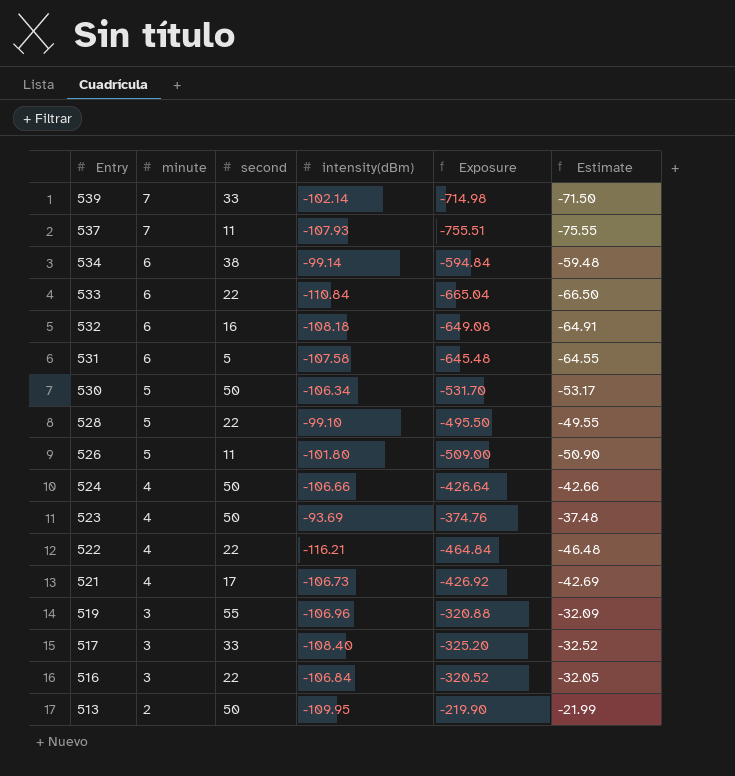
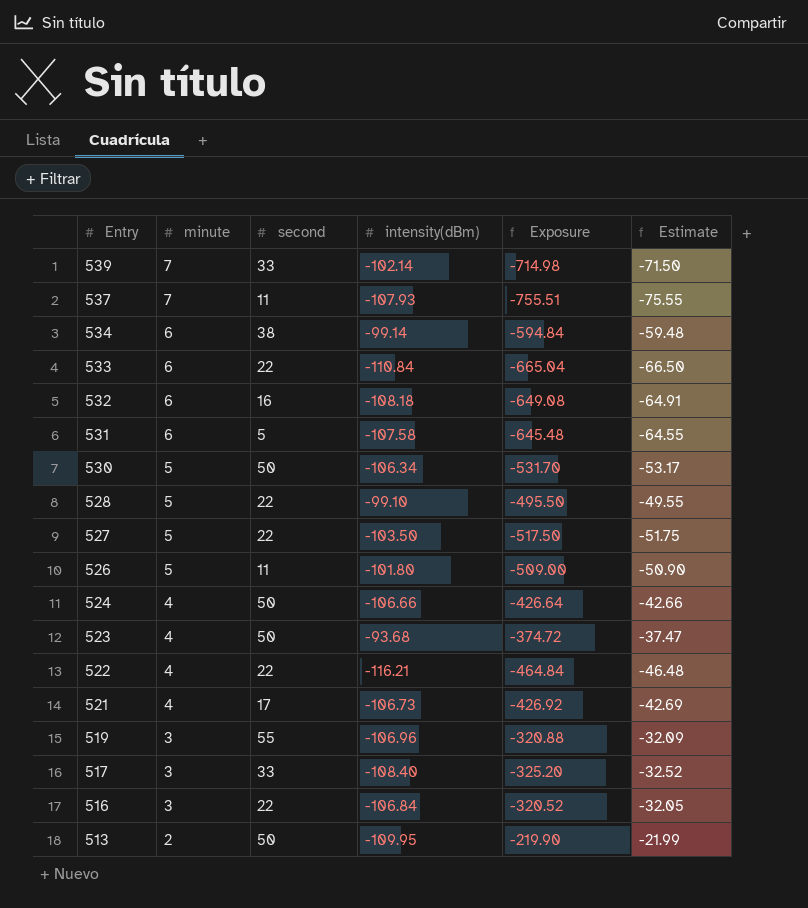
row 527: none -> 5 | 22 | -103.50 | -517.50 | -51.75
523 | intensity(dBm): -93.69 -> -93.68
523 | Exposure: -374.76 -> -374.72
523 | Estimate: -37.48 -> -37.47

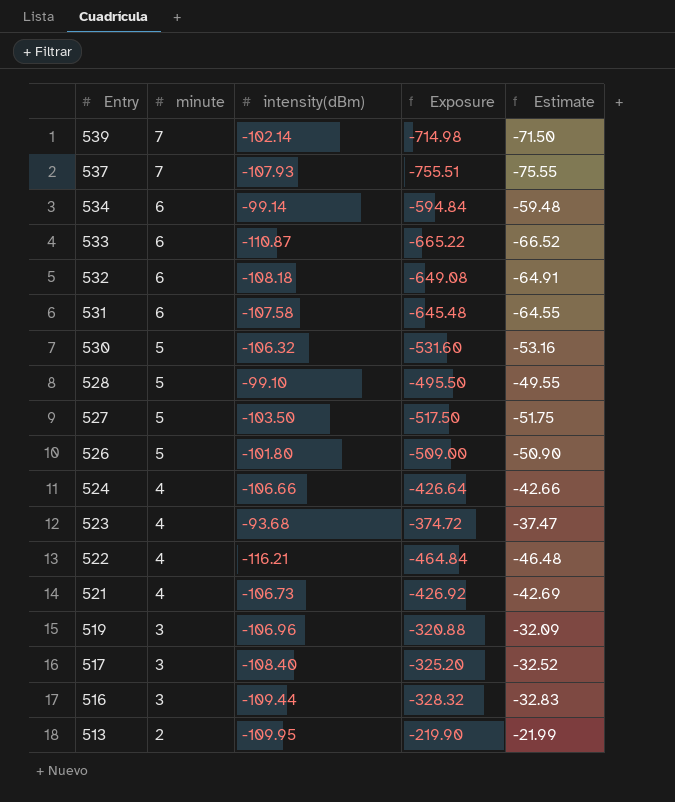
column second | position: 3 -> none
533 | intensity(dBm): -110.84 -> -110.87
533 | Exposure: -665.04 -> -665.22
533 | Estimate: -66.50 -> -66.52
530 | intensity(dBm): -106.34 -> -106.32
530 | Exposure: -531.70 -> -531.60
530 | Estimate: -53.17 -> -53.16
516 | intensity(dBm): -106.84 -> -109.44
516 | Exposure: -320.52 -> -328.32
516 | Estimate: -32.05 -> -32.83

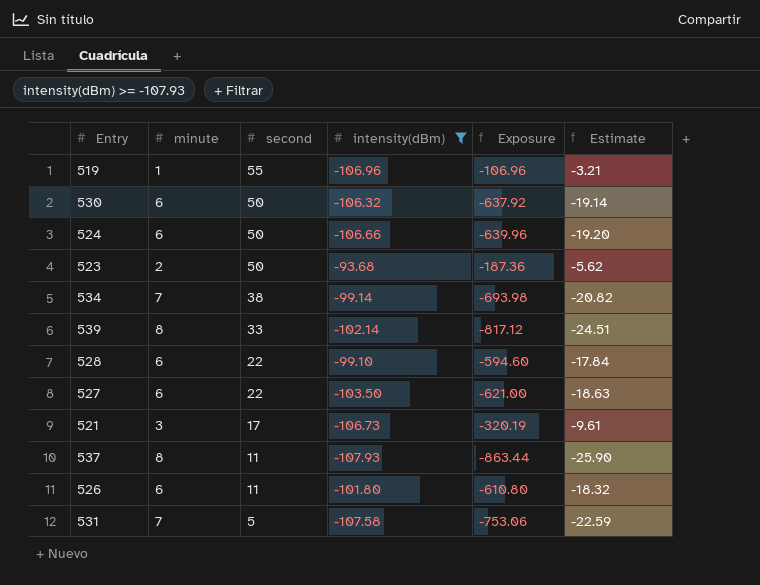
filter: none -> intensity(dBm) >= -107.93
row order: Entry descending -> second descending
column second | position: none -> 3
column Estimate | formula: [Exposure] * 0.1 -> [Exposure] * 0.03
519 | minute: 3 -> 1
519 | Exposure: -320.88 -> -106.96
530 | minute: 5 -> 6
530 | Exposure: -531.60 -> -637.92
524 | minute: 4 -> 6
524 | Exposure: -426.64 -> -639.96
523 | minute: 4 -> 2
523 | Exposure: -374.72 -> -187.36
534 | minute: 6 -> 7
534 | Exposure: -594.84 -> -693.98
539 | minute: 7 -> 8
539 | Exposure: -714.98 -> -817.12
528 | minute: 5 -> 6
528 | Exposure: -495.50 -> -594.60
527 | minute: 5 -> 6
527 | Exposure: -517.50 -> -621.00
521 | minute: 4 -> 3
521 | Exposure: -426.92 -> -320.19
537 | minute: 7 -> 8
537 | Exposure: -755.51 -> -863.44
526 | minute: 5 -> 6
526 | Exposure: -509.00 -> -610.80
531 | minute: 6 -> 7
531 | Exposure: -645.48 -> -753.06

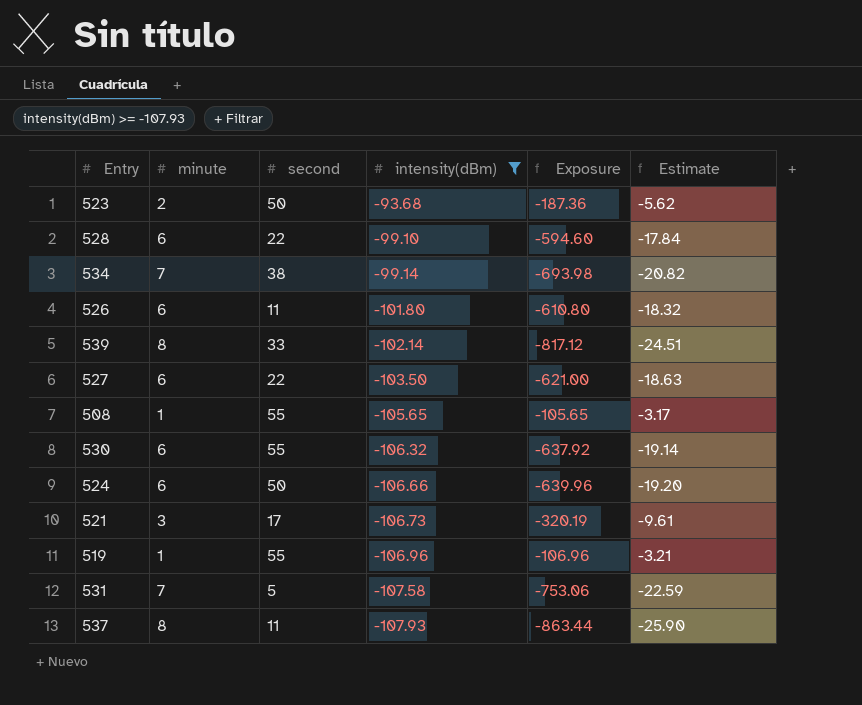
row order: second descending -> intensity(dBm) descending
row 508: none -> 1 | 55 | -105.65 | -105.65 | -3.17
530 | second: 50 -> 55

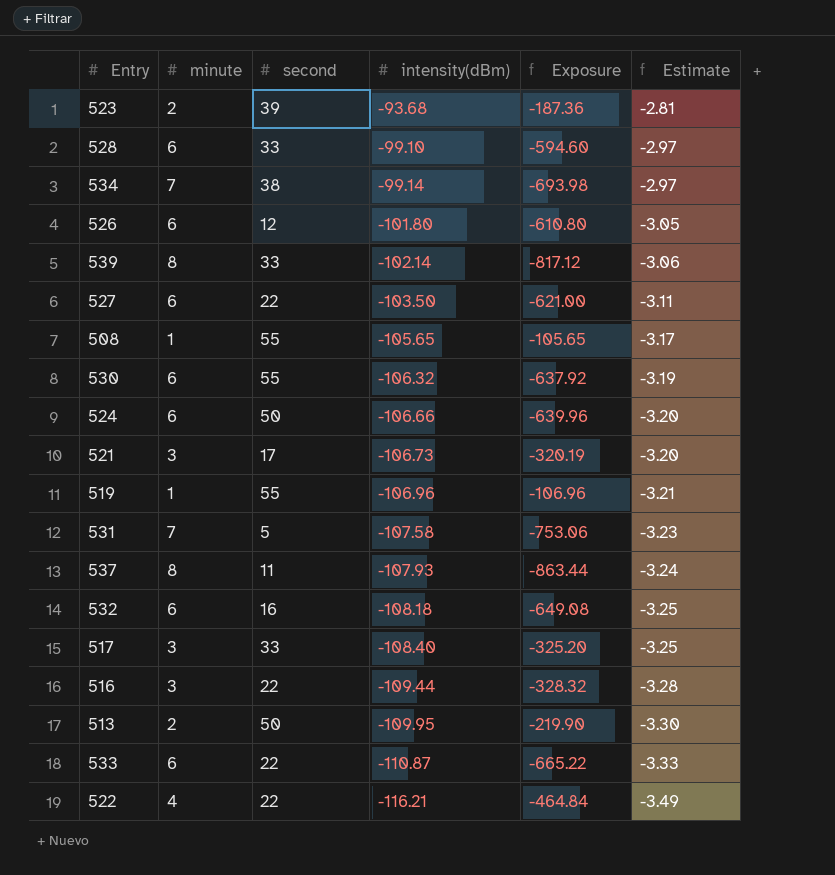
filter: intensity(dBm) >= -107.93 -> none
column Estimate | formula: [Exposure] * 0.03 -> [intensity(dBm)] * 0.03
523 | second: 50 -> 39
528 | second: 22 -> 33
526 | second: 11 -> 12

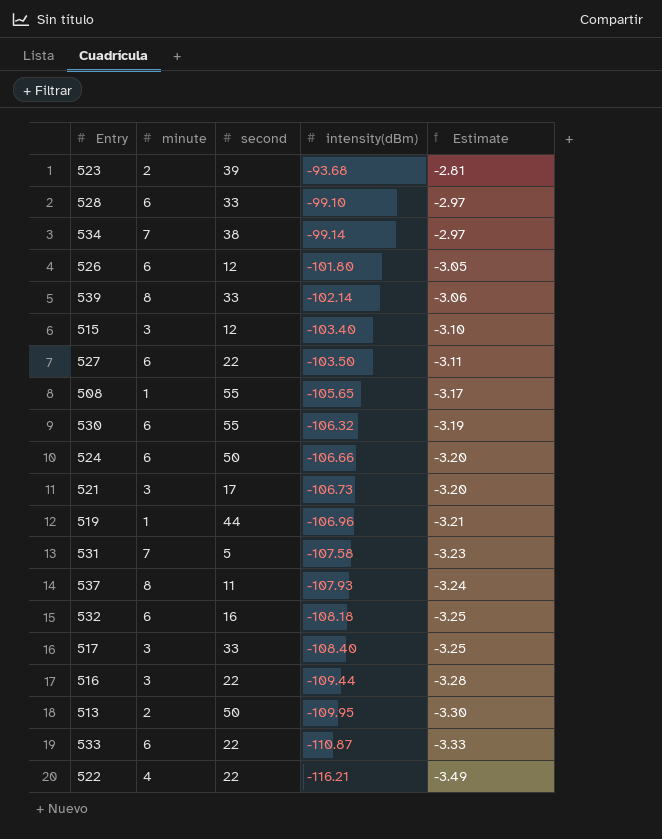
column Exposure | formula: [minute] * [intensity(dBm)] -> none
row 515: none -> 3 | 12 | -103.40 | -3.10
519 | second: 55 -> 44

